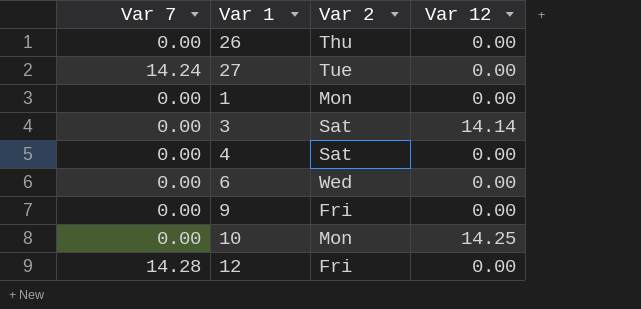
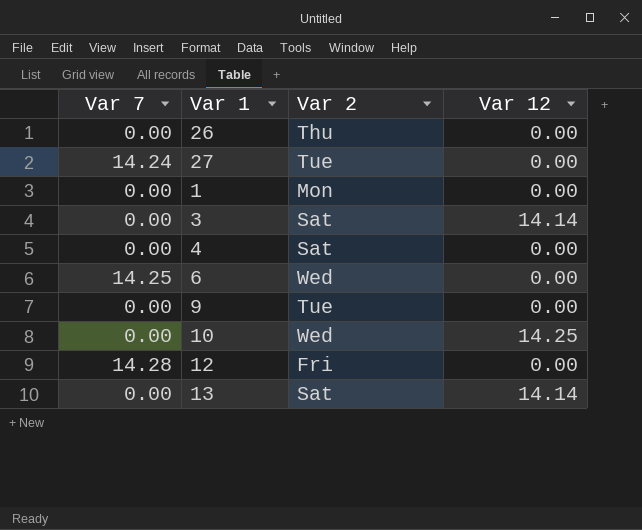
6 | Var 7: 0.00 -> 14.25
9 | Var 2: Fri -> Tue
10 | Var 2: Mon -> Wed
row 13: none -> 0.00 | Sat | 14.14

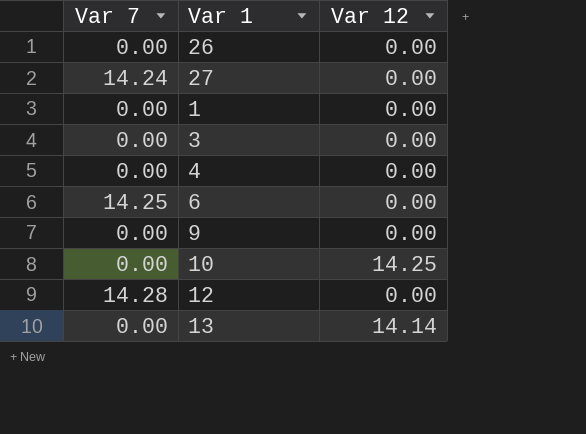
column Var 2 | position: 3 -> none
3 | Var 12: 14.14 -> 0.00

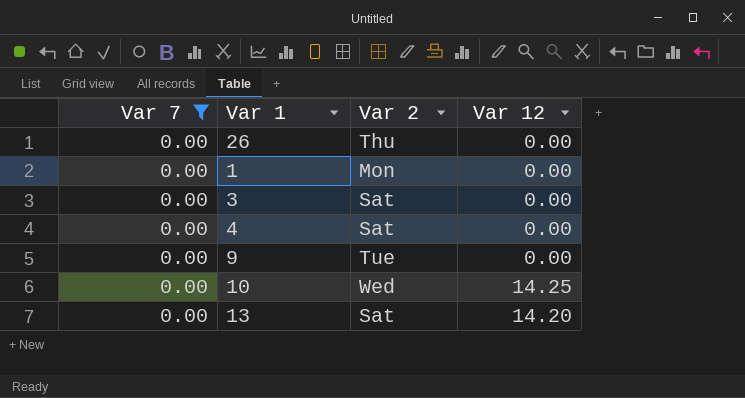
filter: none -> Var 7 = 0.00
column Var 2 | position: none -> 3
13 | Var 12: 14.14 -> 14.20

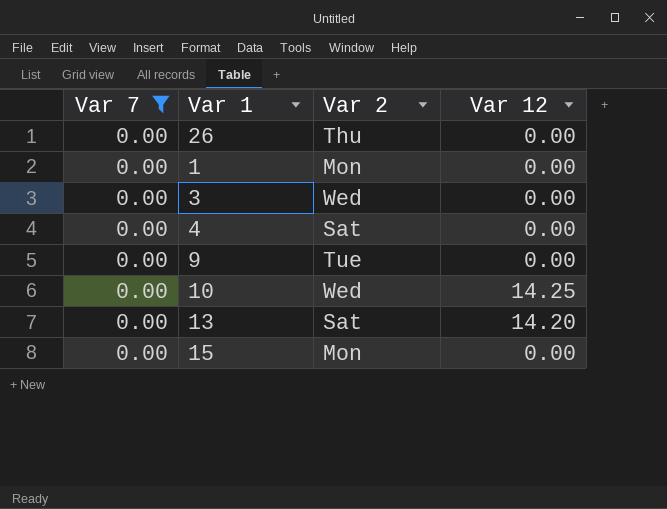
3 | Var 2: Sat -> Wed
row 15: none -> 0.00 | Mon | 0.00

